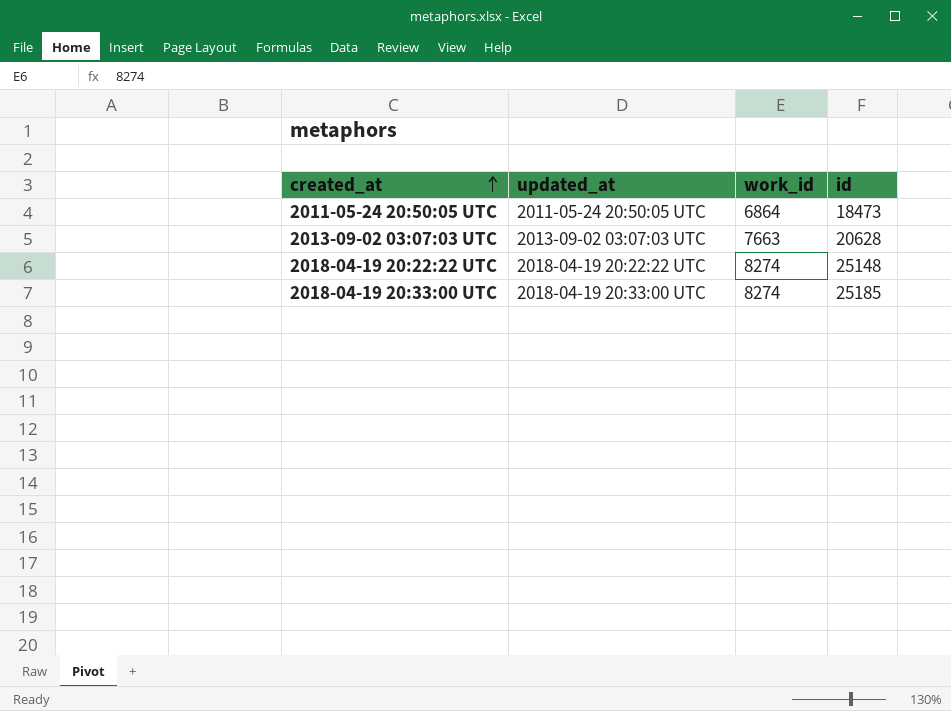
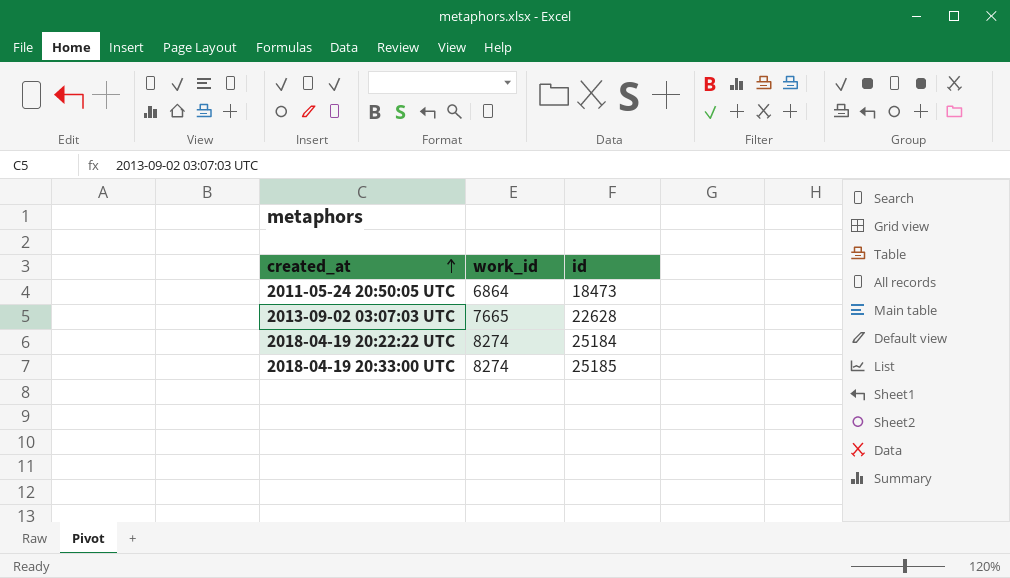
column updated_at | position: 2 -> none
2013-09-02 03:07:03 UTC | work_id: 7663 -> 7665
2013-09-02 03:07:03 UTC | id: 20628 -> 22628
2018-04-19 20:22:22 UTC | id: 25148 -> 25184

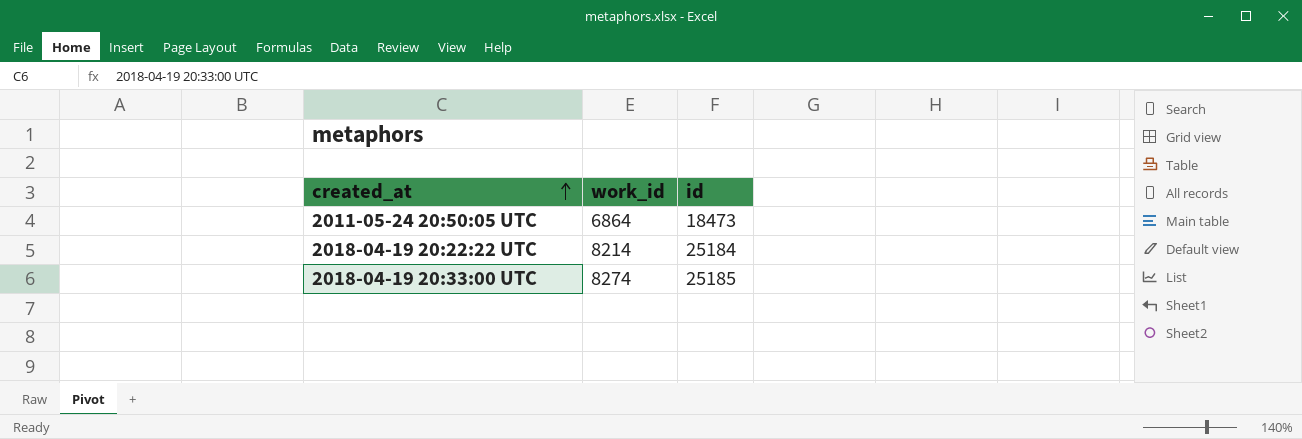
row 2013-09-02 03:07:03 UTC: 7665 | 22628 -> none
2018-04-19 20:22:22 UTC | work_id: 8274 -> 8214

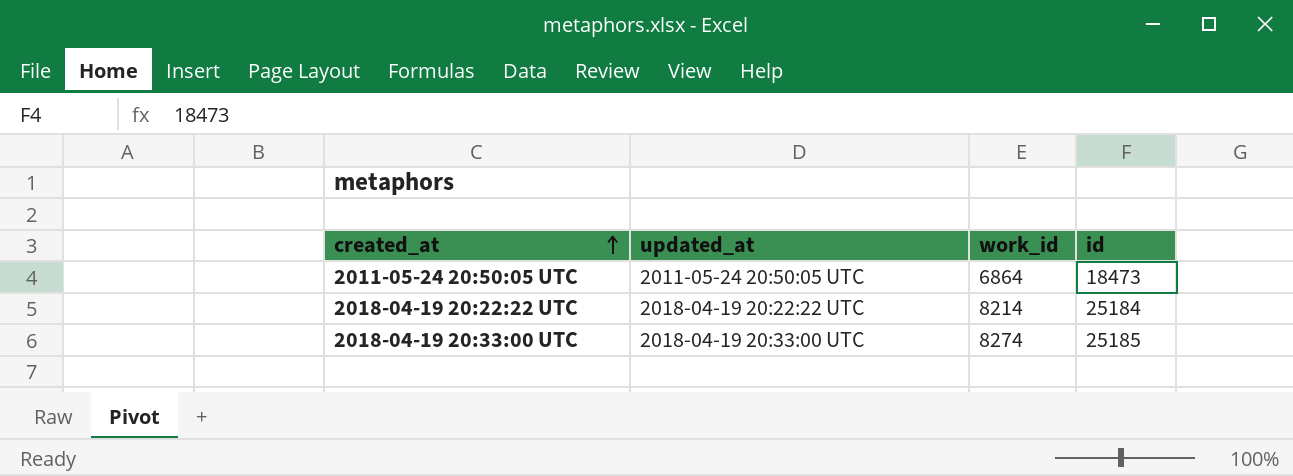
column updated_at | position: none -> 2

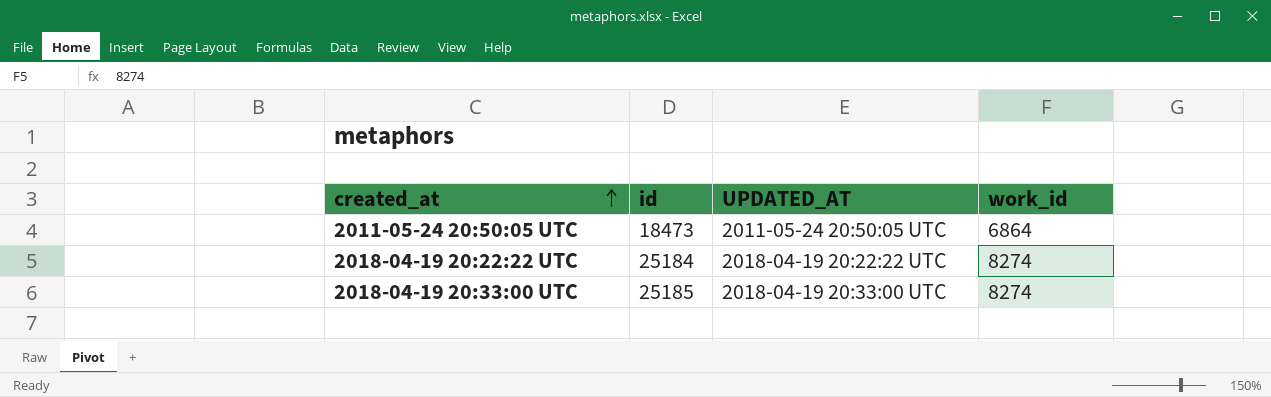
column id | position: 4 -> 2
column name: updated_at -> UPDATED_AT
2018-04-19 20:22:22 UTC | work_id: 8214 -> 8274

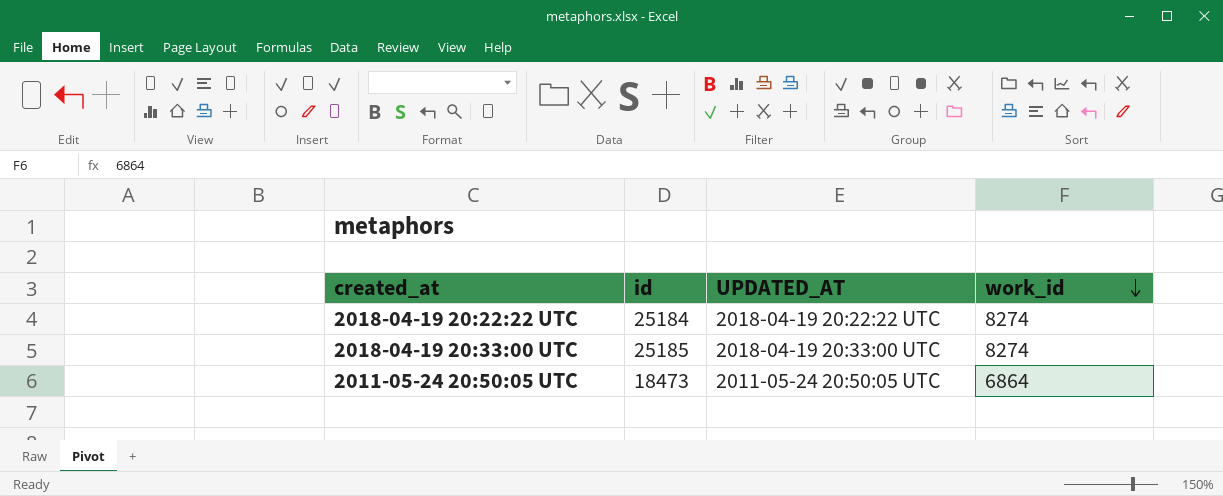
row order: created_at ascending -> work_id descending

